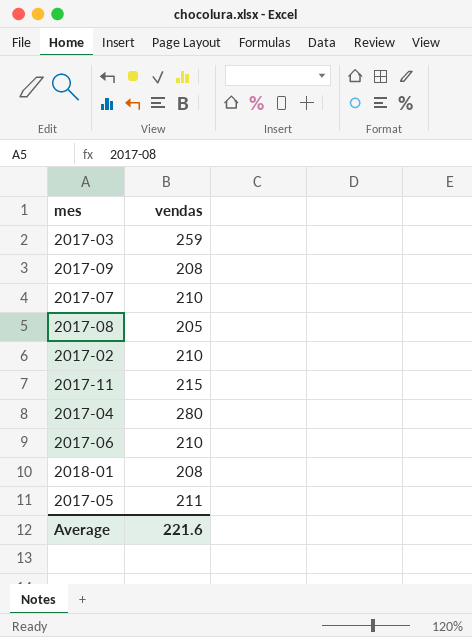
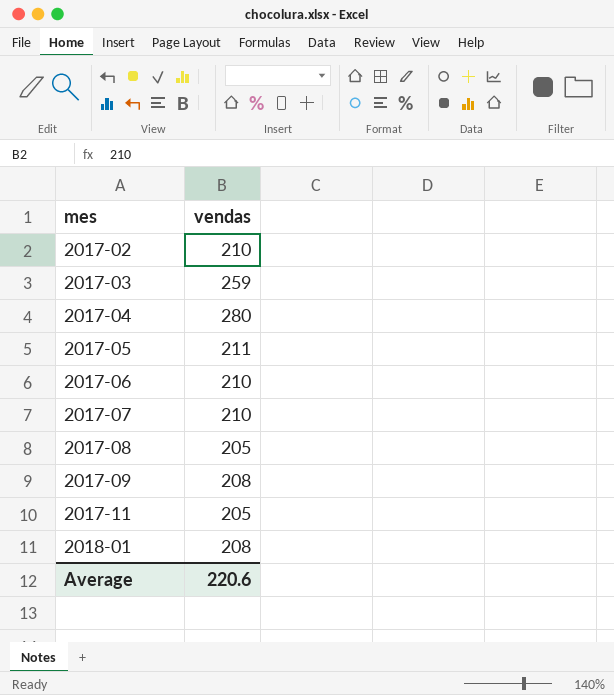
row order: none -> mes ascending
2017-11 | vendas: 215 -> 205
Average | vendas: 221.6 -> 220.6

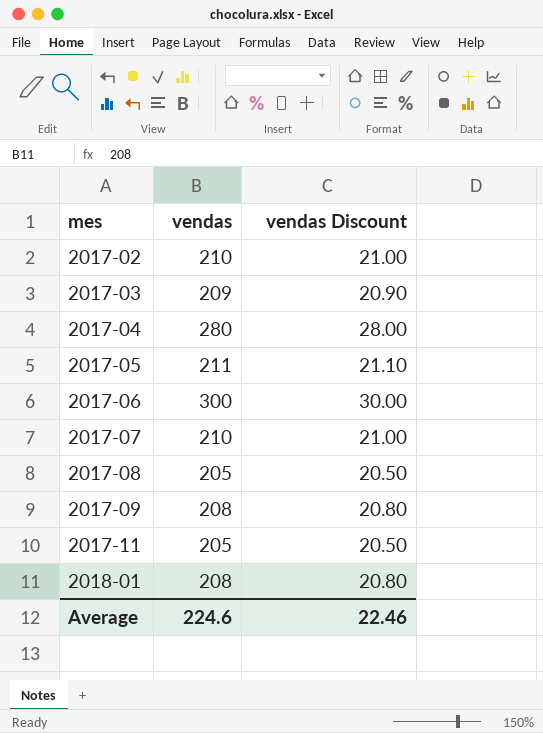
column vendas Discount | formula: none -> [vendas] * 0.1
2017-03 | vendas: 259 -> 209
2017-06 | vendas: 210 -> 300
Average | vendas: 220.6 -> 224.6

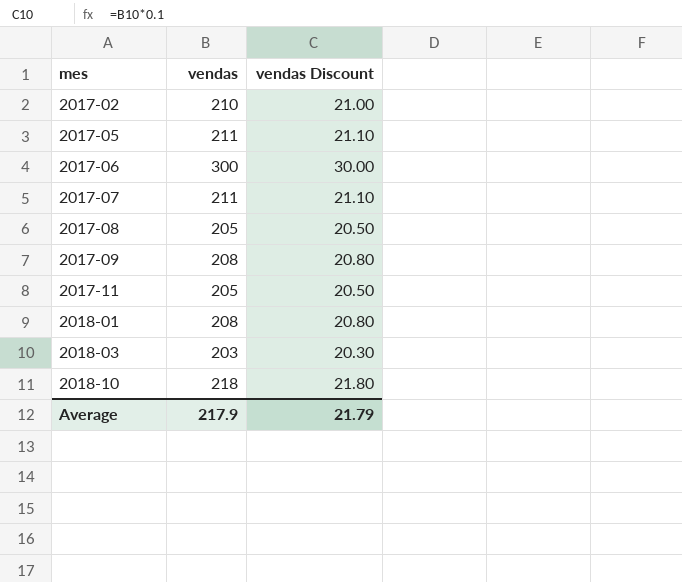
row 2017-03: 209 | 20.90 -> none
row 2017-04: 280 | 28.00 -> none
2017-07 | vendas: 210 -> 211
2017-07 | vendas Discount: 21.00 -> 21.10
row 2018-03: none -> 203 | 20.30
row 2018-10: none -> 218 | 21.80
Average | vendas: 224.6 -> 217.9
Average | vendas Discount: 22.46 -> 21.79

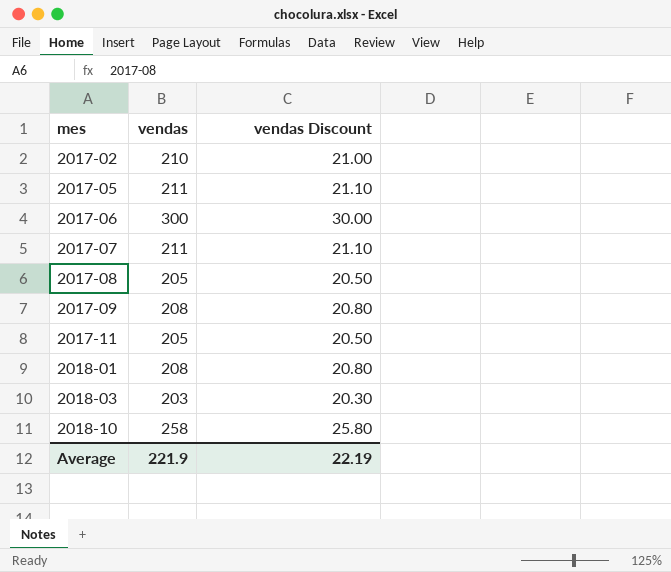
2018-10 | vendas: 218 -> 258
2018-10 | vendas Discount: 21.80 -> 25.80
Average | vendas: 217.9 -> 221.9
Average | vendas Discount: 21.79 -> 22.19

